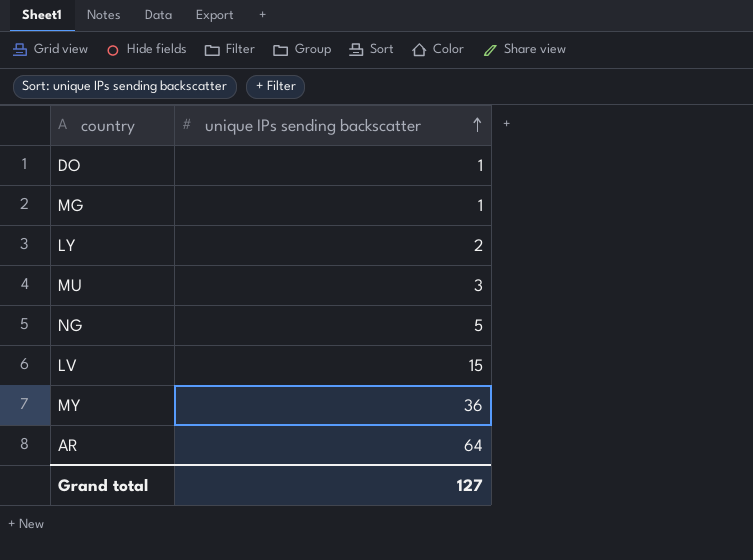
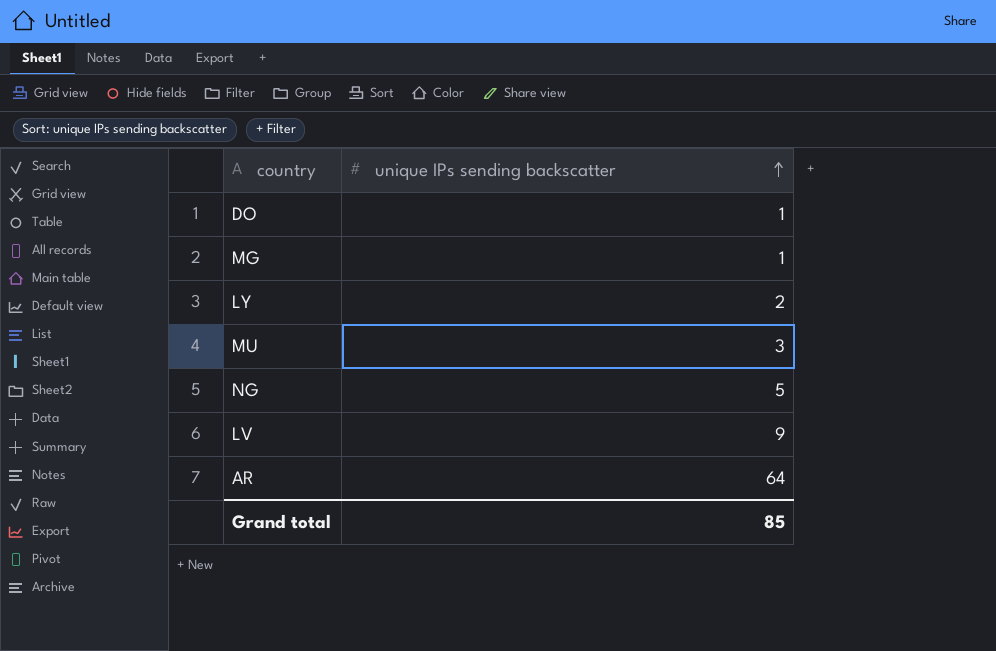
row MY: 36 -> none
LV | unique IPs sending backscatter: 15 -> 9
Grand total | unique IPs sending backscatter: 127 -> 85

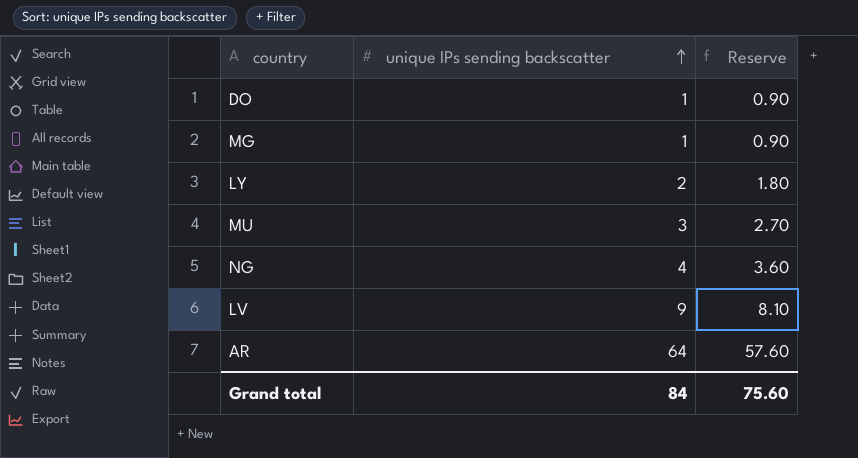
column Reserve | formula: none -> [unique IPs sending backscatter] * 0.9
NG | unique IPs sending backscatter: 5 -> 4
Grand total | unique IPs sending backscatter: 85 -> 84

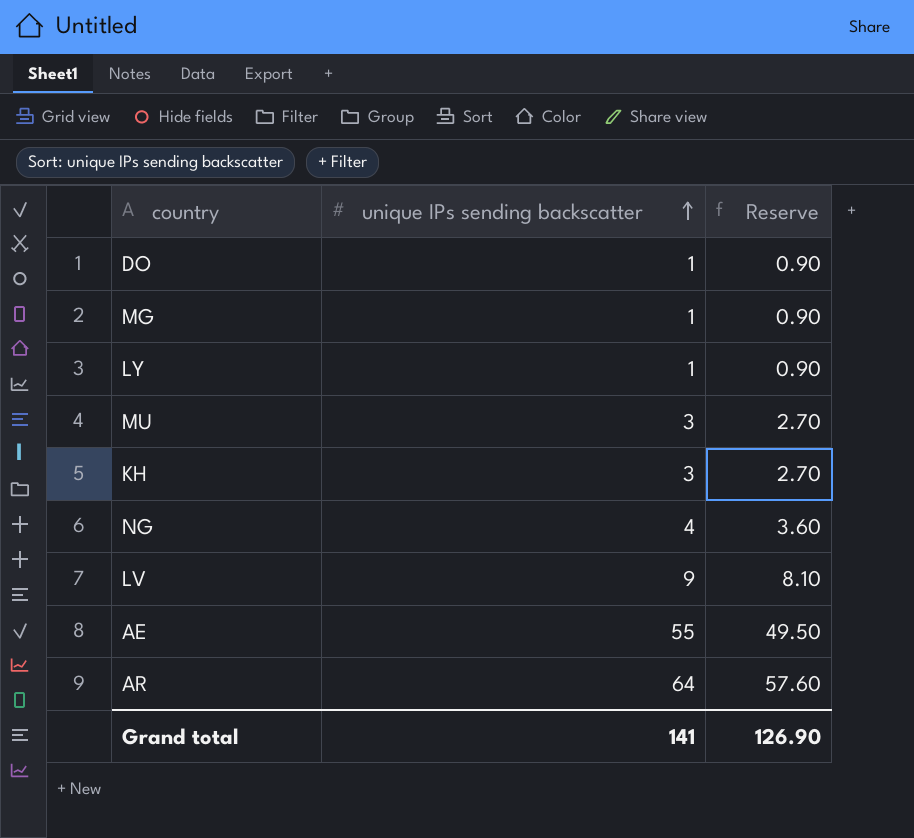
LY | unique IPs sending backscatter: 2 -> 1
LY | Reserve: 1.80 -> 0.90
row KH: none -> 3 | 2.70
row AE: none -> 55 | 49.50
Grand total | unique IPs sending backscatter: 84 -> 141
Grand total | Reserve: 75.60 -> 126.90

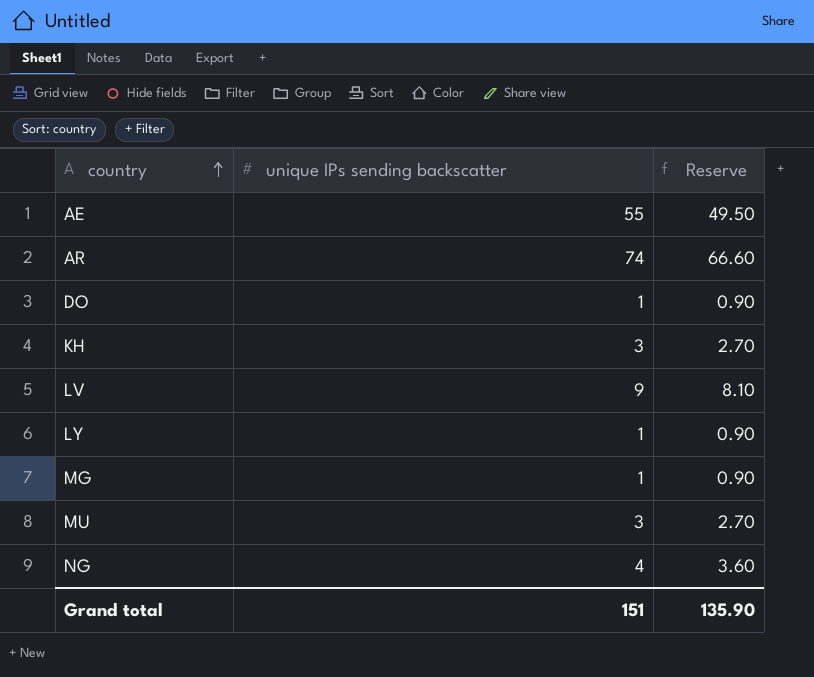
row order: unique IPs sending backscatter ascending -> country ascending
AR | unique IPs sending backscatter: 64 -> 74
AR | Reserve: 57.60 -> 66.60
Grand total | unique IPs sending backscatter: 141 -> 151
Grand total | Reserve: 126.90 -> 135.90

